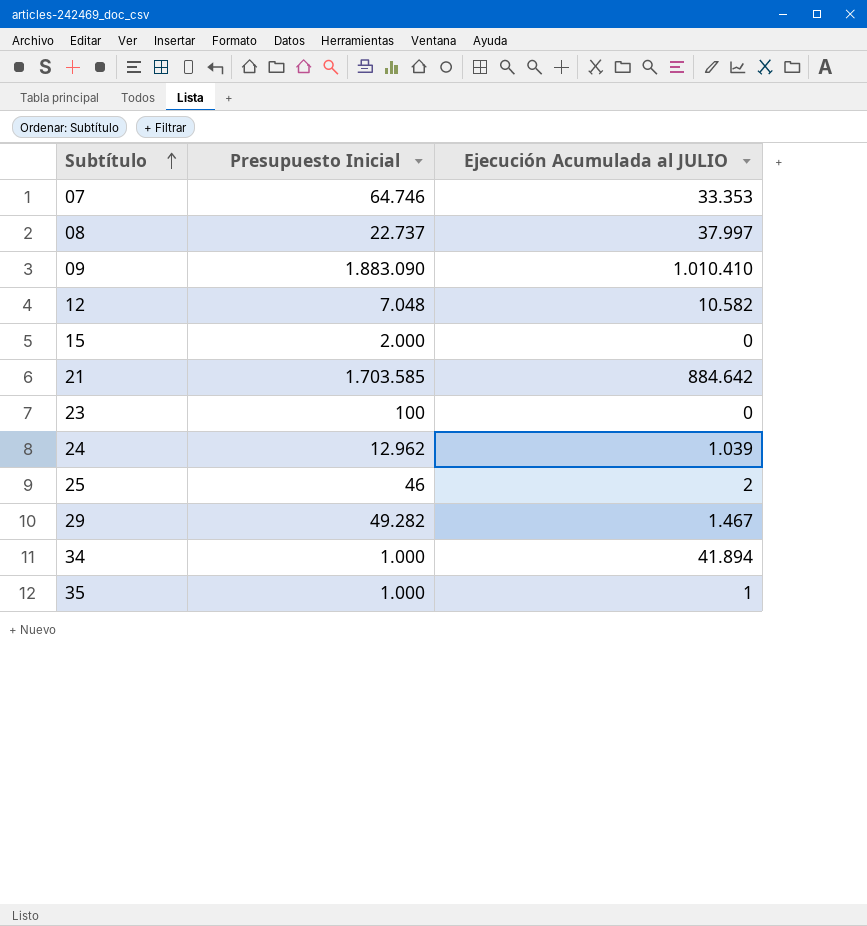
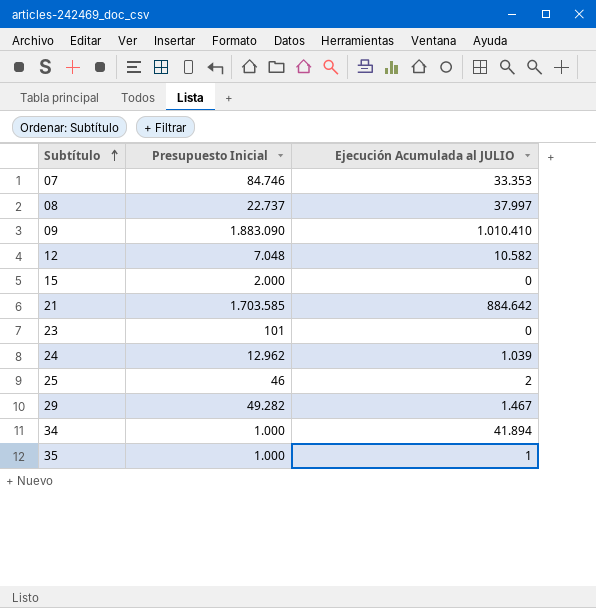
07 | Presupuesto Inicial: 64.746 -> 84.746
23 | Presupuesto Inicial: 100 -> 101

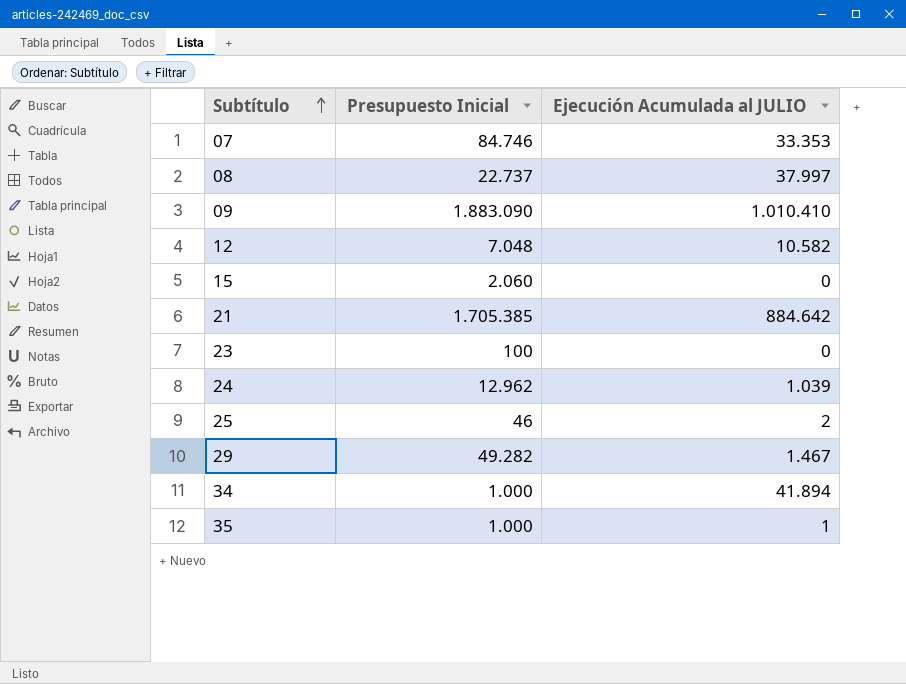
15 | Presupuesto Inicial: 2.000 -> 2.060
21 | Presupuesto Inicial: 1.703.585 -> 1.705.385
23 | Presupuesto Inicial: 101 -> 100

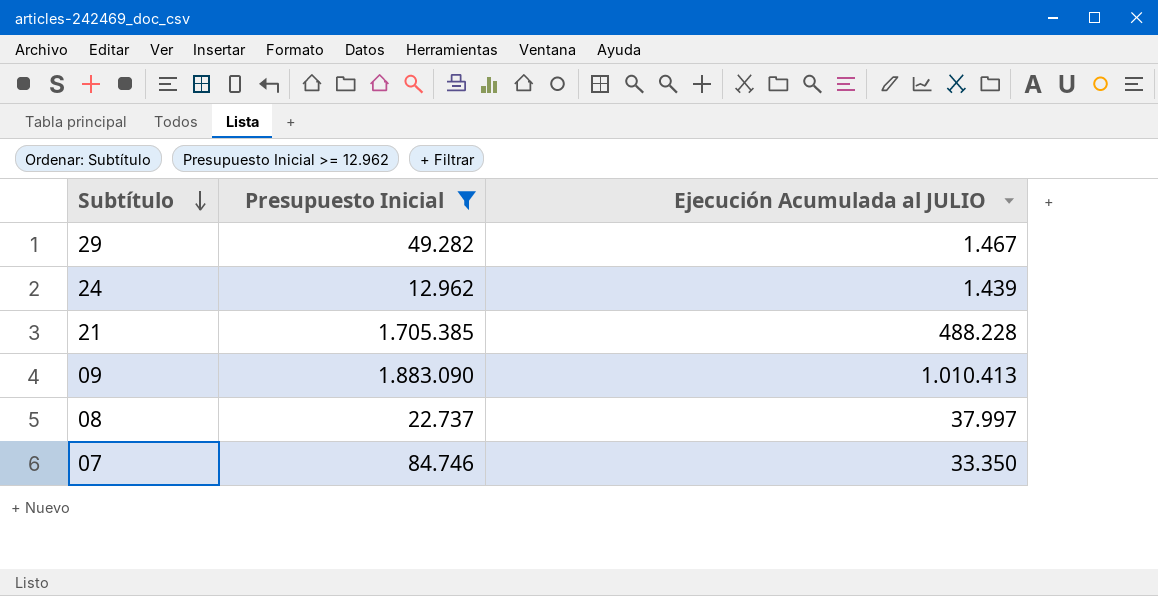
filter: none -> Presupuesto Inicial >= 12.962
row order: Subtítulo ascending -> Subtítulo descending
24 | Ejecución Acumulada al JULIO: 1.039 -> 1.439
21 | Ejecución Acumulada al JULIO: 884.642 -> 488.228
09 | Ejecución Acumulada al JULIO: 1.010.410 -> 1.010.413
07 | Ejecución Acumulada al JULIO: 33.353 -> 33.350

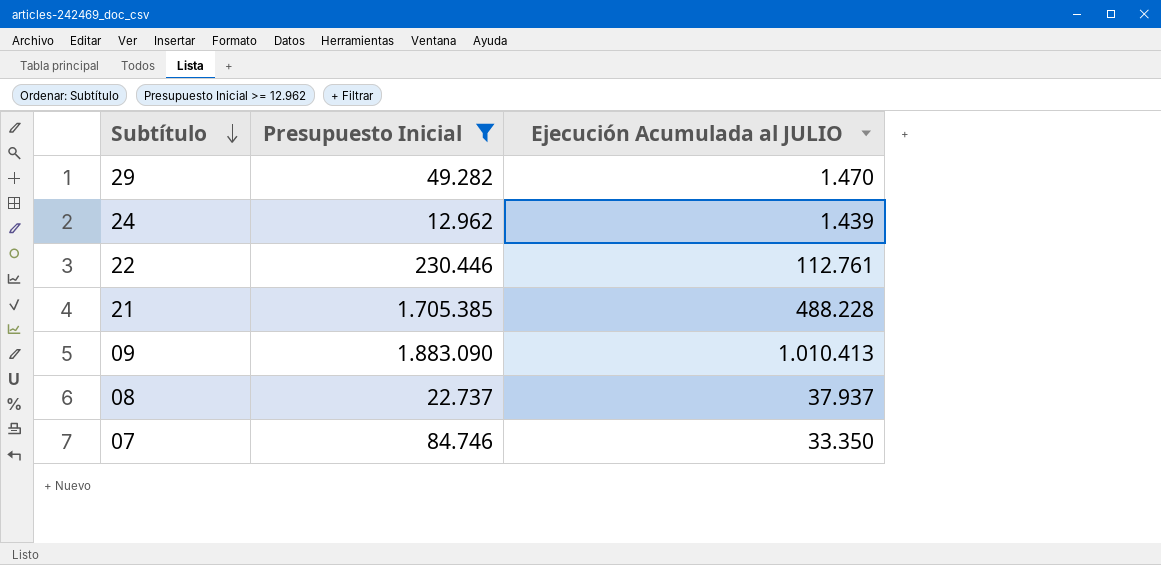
29 | Ejecución Acumulada al JULIO: 1.467 -> 1.470
row 22: none -> 230.446 | 112.761
08 | Ejecución Acumulada al JULIO: 37.997 -> 37.937

